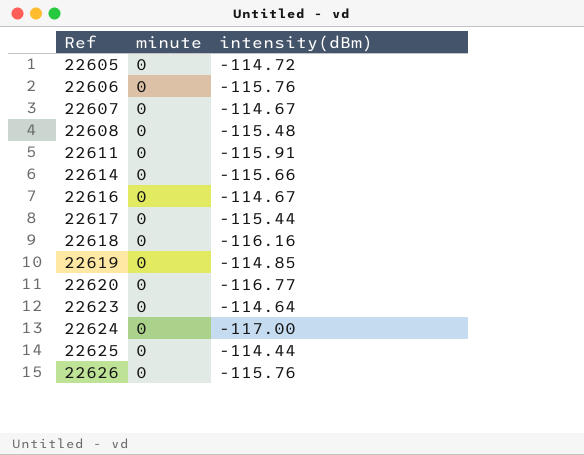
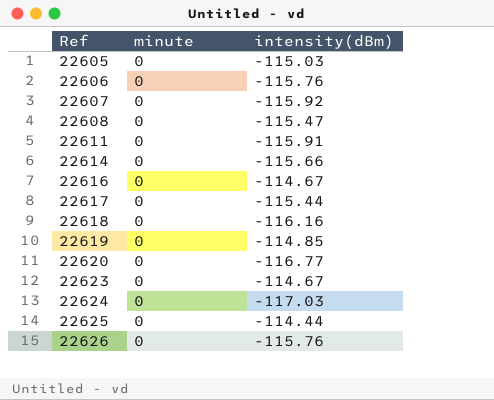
22605 | intensity(dBm): -114.72 -> -115.03
22607 | intensity(dBm): -114.67 -> -115.92
22608 | intensity(dBm): -115.48 -> -115.47
22623 | intensity(dBm): -114.64 -> -114.67
22624 | intensity(dBm): -117.00 -> -117.03

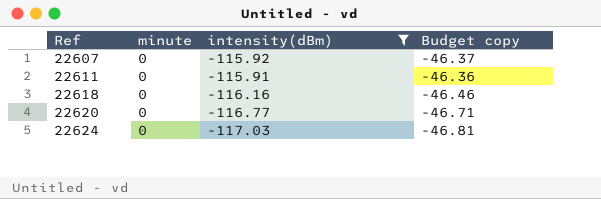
filter: none -> intensity(dBm) <= -115.91
column Budget copy | formula: none -> [intensity(dBm)] * 0.4

